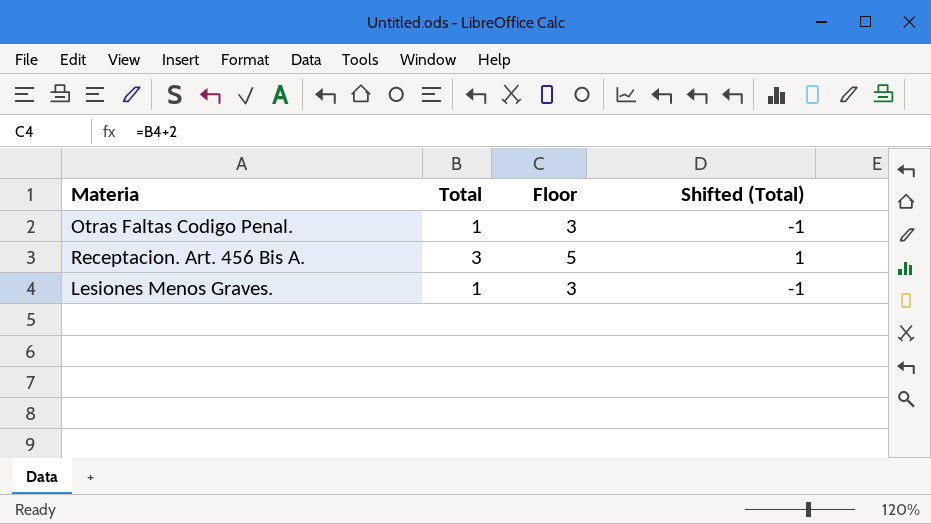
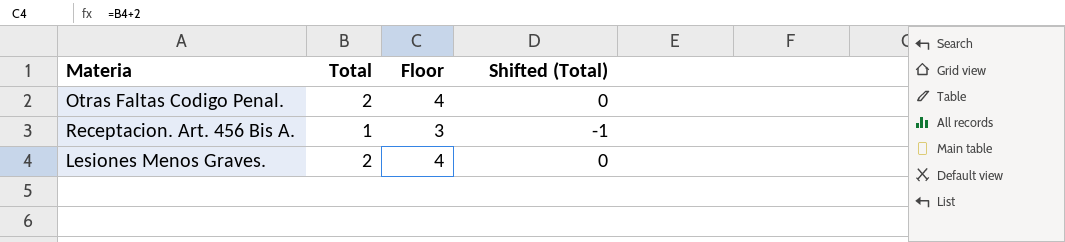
Otras Faltas Codigo Penal. | Total: 1 -> 2
Otras Faltas Codigo Penal. | Floor: 3 -> 4
Otras Faltas Codigo Penal. | Shifted (Total): -1 -> 0
Receptacion. Art. 456 Bis A. | Total: 3 -> 1
Receptacion. Art. 456 Bis A. | Floor: 5 -> 3
Receptacion. Art. 456 Bis A. | Shifted (Total): 1 -> -1
Lesiones Menos Graves. | Total: 1 -> 2
Lesiones Menos Graves. | Floor: 3 -> 4
Lesiones Menos Graves. | Shifted (Total): -1 -> 0

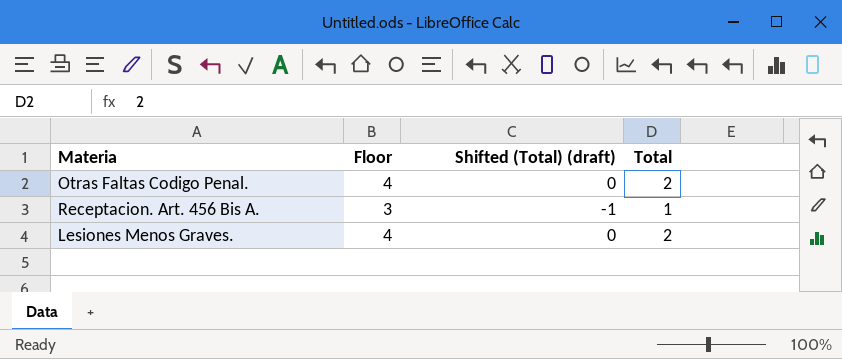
column name: Shifted (Total) -> Shifted (Total) (draft)
column Total | position: 2 -> 4

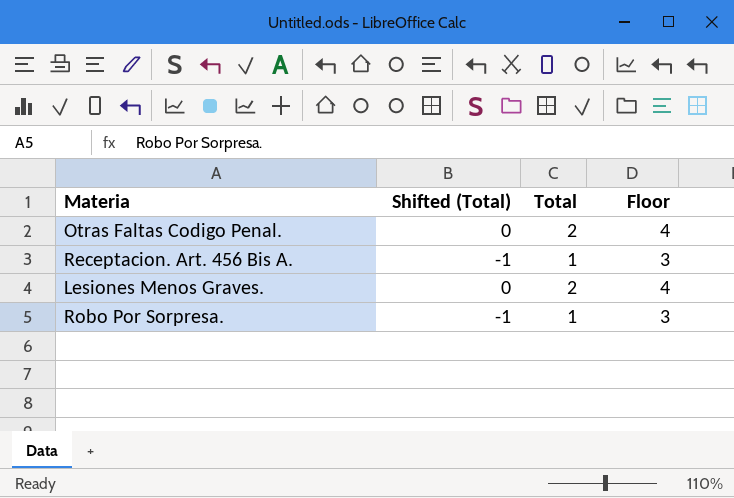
column name: Shifted (Total) (draft) -> Shifted (Total)
column Floor | position: 2 -> 4
row Robo Por Sorpresa.: none -> -1 | 1 | 3

